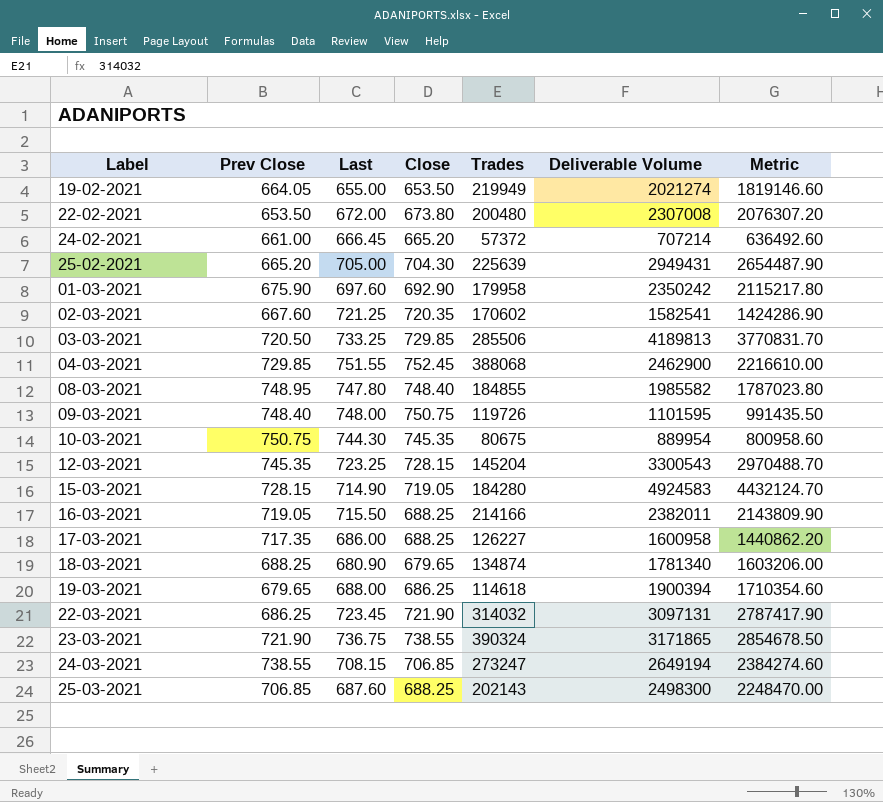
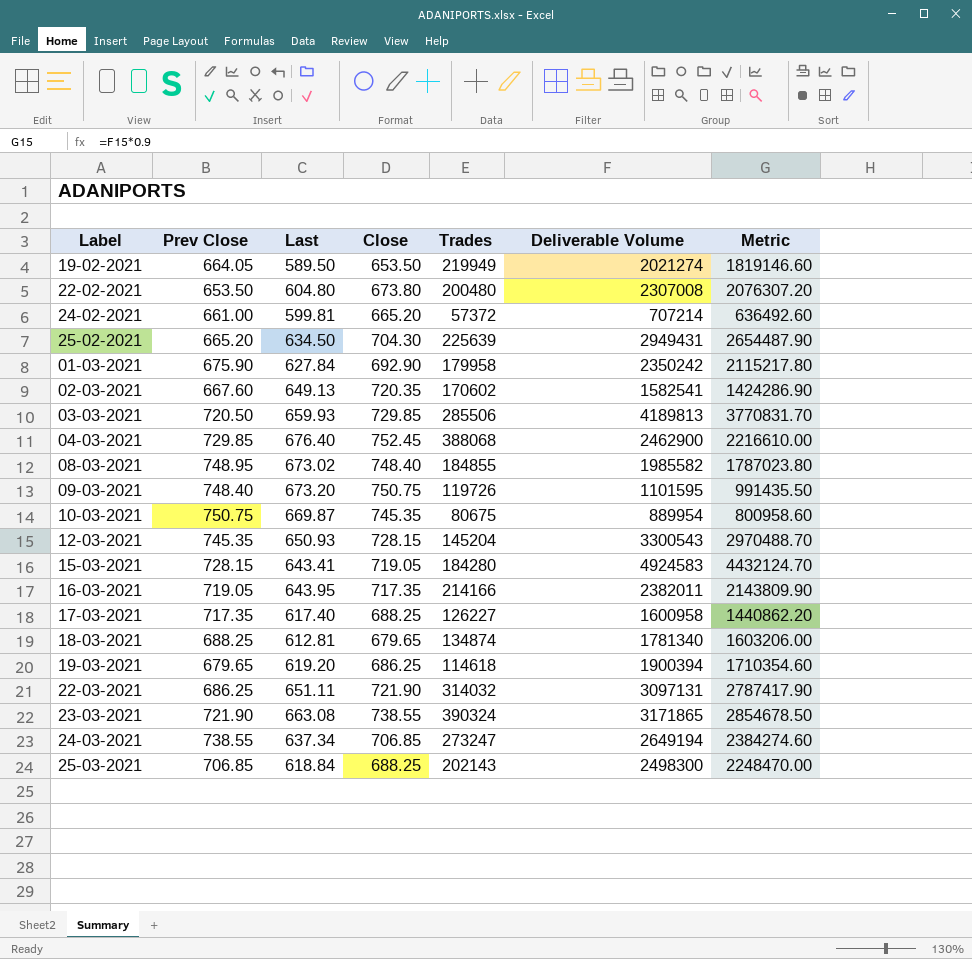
19-02-2021 | Last: 655.00 -> 589.50
22-02-2021 | Last: 672.00 -> 604.80
24-02-2021 | Last: 666.45 -> 599.81
25-02-2021 | Last: 705.00 -> 634.50
01-03-2021 | Last: 697.60 -> 627.84
02-03-2021 | Last: 721.25 -> 649.13
03-03-2021 | Last: 733.25 -> 659.93
04-03-2021 | Last: 751.55 -> 676.40
08-03-2021 | Last: 747.80 -> 673.02
09-03-2021 | Last: 748.00 -> 673.20
10-03-2021 | Last: 744.30 -> 669.87
12-03-2021 | Last: 723.25 -> 650.93
15-03-2021 | Last: 714.90 -> 643.41
16-03-2021 | Last: 715.50 -> 643.95
16-03-2021 | Close: 688.25 -> 717.35
17-03-2021 | Last: 686.00 -> 617.40
18-03-2021 | Last: 680.90 -> 612.81
19-03-2021 | Last: 688.00 -> 619.20
22-03-2021 | Last: 723.45 -> 651.11
23-03-2021 | Last: 736.75 -> 663.08
24-03-2021 | Last: 708.15 -> 637.34
25-03-2021 | Last: 687.60 -> 618.84

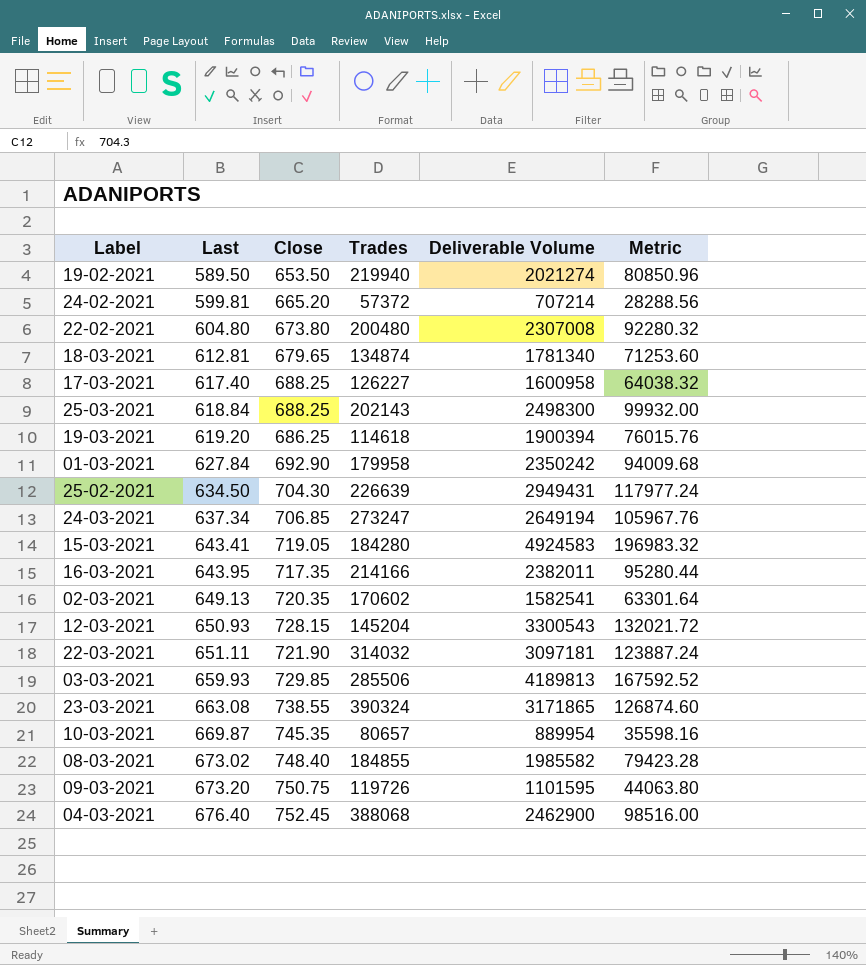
row order: Label ascending -> Last ascending
column Prev Close | position: 2 -> none
column Metric | formula: [Deliverable Volume] * 0.9 -> [Deliverable Volume] * 0.04
19-02-2021 | Trades: 219949 -> 219940
25-02-2021 | Trades: 225639 -> 226639
22-03-2021 | Deliverable Volume: 3097131 -> 3097181
10-03-2021 | Trades: 80675 -> 80657

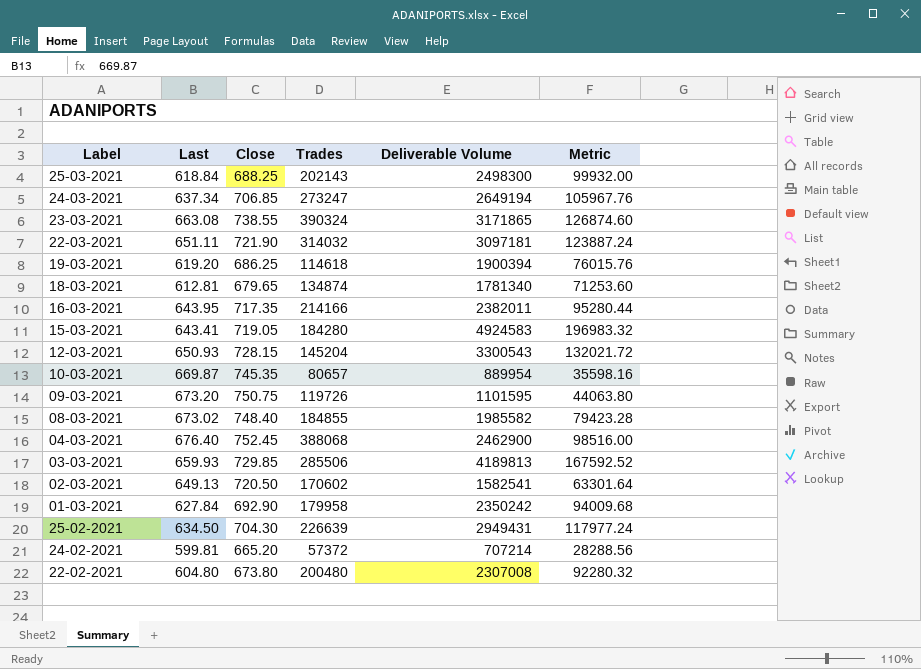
row order: Last ascending -> Label descending
row 19-02-2021: 589.50 | 653.50 | 219940 | 2021274 | 80850.96 -> none
row 17-03-2021: 617.40 | 688.25 | 126227 | 1600958 | 64038.32 -> none
02-03-2021 | Close: 720.35 -> 720.50

